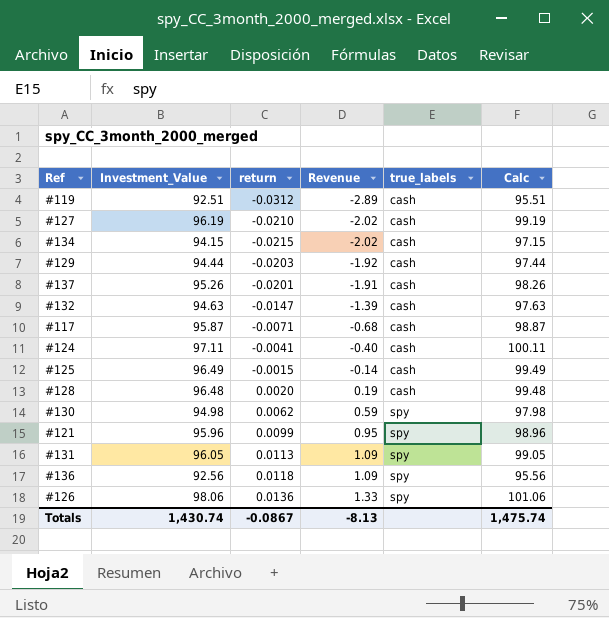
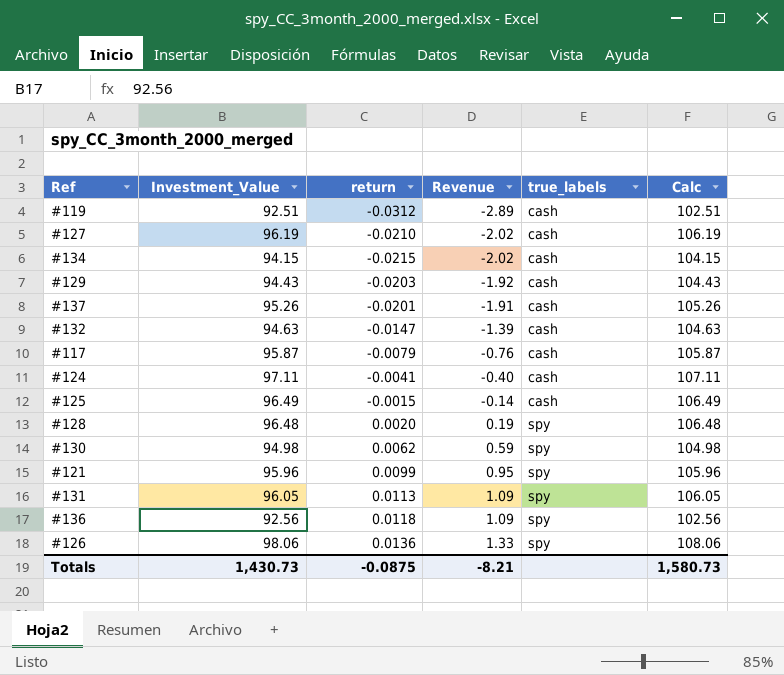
column Calc | formula: [Investment_Value] + 3 -> [Investment_Value] + 10
#129 | Investment_Value: 94.44 -> 94.43
#117 | return: -0.0071 -> -0.0079
#117 | Revenue: -0.68 -> -0.76
#128 | true_labels: cash -> spy
Totals | Investment_Value: 1,430.74 -> 1,430.73
Totals | return: -0.0867 -> -0.0875
Totals | Revenue: -8.13 -> -8.21
Totals | Calc: 1,475.74 -> 1,580.73

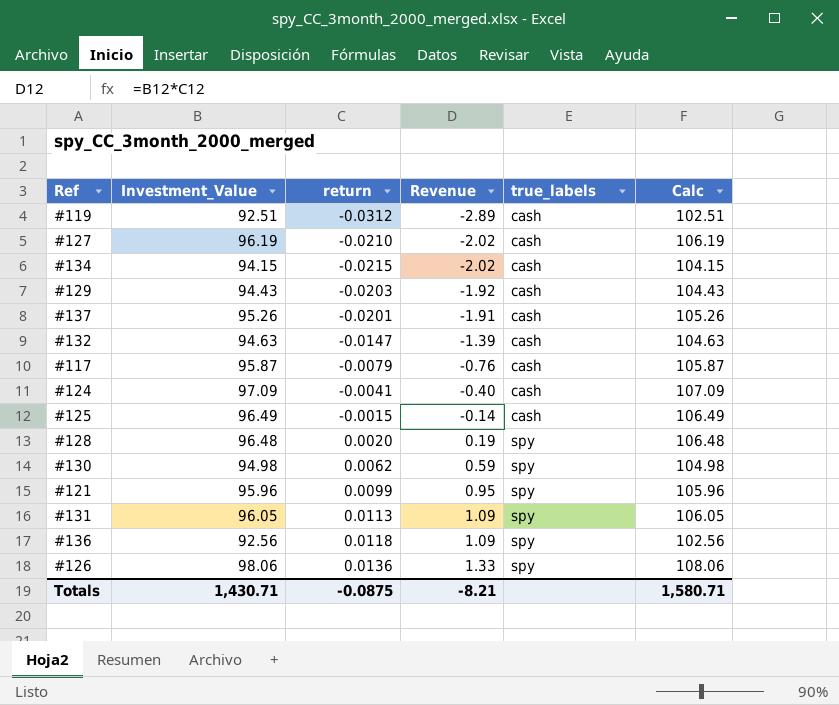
#124 | Investment_Value: 97.11 -> 97.09
#124 | Calc: 107.11 -> 107.09
Totals | Investment_Value: 1,430.73 -> 1,430.71
Totals | Calc: 1,580.73 -> 1,580.71

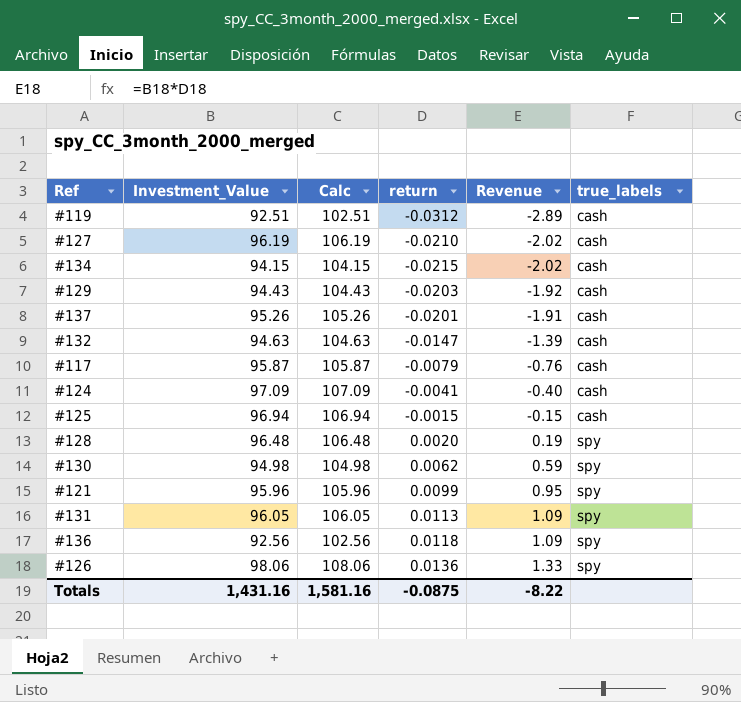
column Calc | position: 6 -> 3
#125 | Investment_Value: 96.49 -> 96.94
#125 | Calc: 106.49 -> 106.94
#125 | Revenue: -0.14 -> -0.15
Totals | Investment_Value: 1,430.71 -> 1,431.16
Totals | Calc: 1,580.71 -> 1,581.16
Totals | Revenue: -8.21 -> -8.22

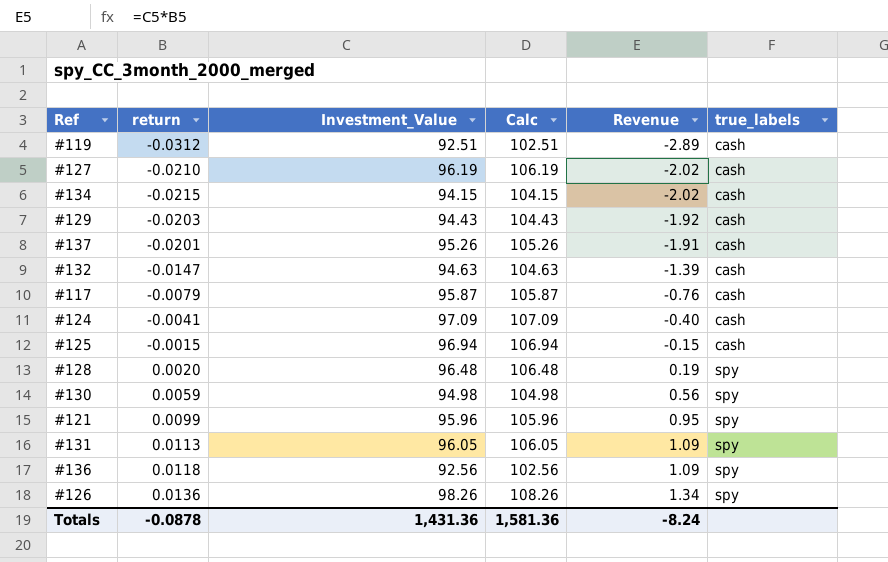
column return | position: 4 -> 2
#130 | return: 0.0062 -> 0.0059
#130 | Revenue: 0.59 -> 0.56
#126 | Investment_Value: 98.06 -> 98.26
#126 | Calc: 108.06 -> 108.26
#126 | Revenue: 1.33 -> 1.34
Totals | return: -0.0875 -> -0.0878
Totals | Investment_Value: 1,431.16 -> 1,431.36
Totals | Calc: 1,581.16 -> 1,581.36
Totals | Revenue: -8.22 -> -8.24

